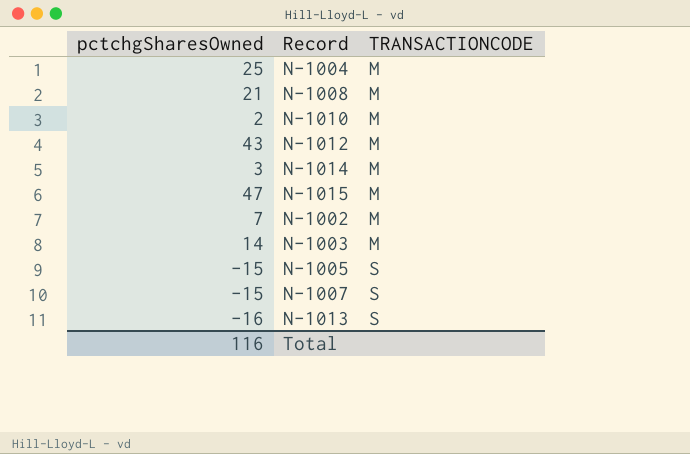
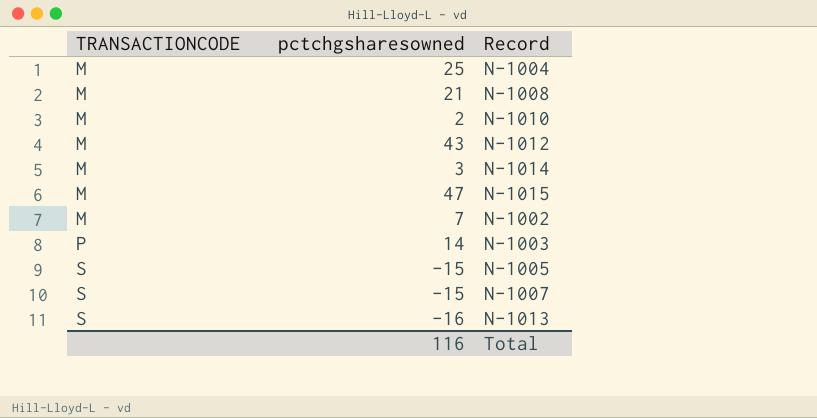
column TRANSACTIONCODE | position: 3 -> 1
column name: pctchgSharesOwned -> pctchgsharesowned
N-1003 | TRANSACTIONCODE: M -> P

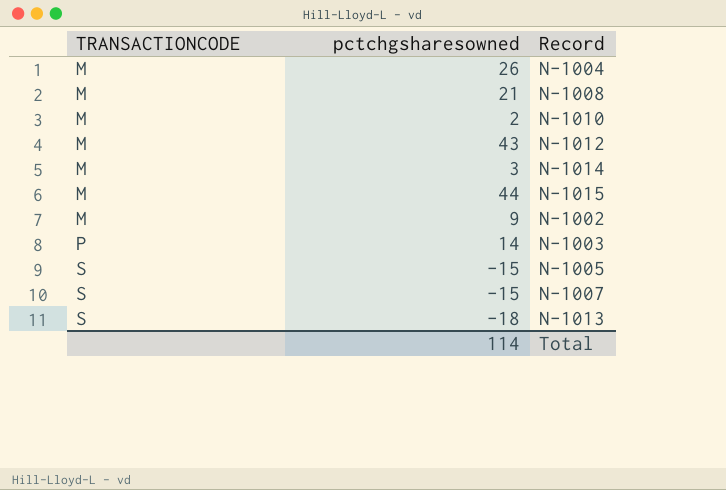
N-1004 | pctchgsharesowned: 25 -> 26
N-1015 | pctchgsharesowned: 47 -> 44
N-1002 | pctchgsharesowned: 7 -> 9
N-1013 | pctchgsharesowned: -16 -> -18
Total | pctchgsharesowned: 116 -> 114

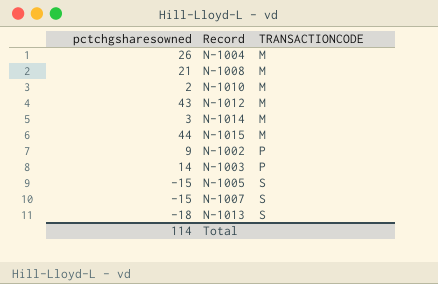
column TRANSACTIONCODE | position: 1 -> 3
N-1002 | TRANSACTIONCODE: M -> P

